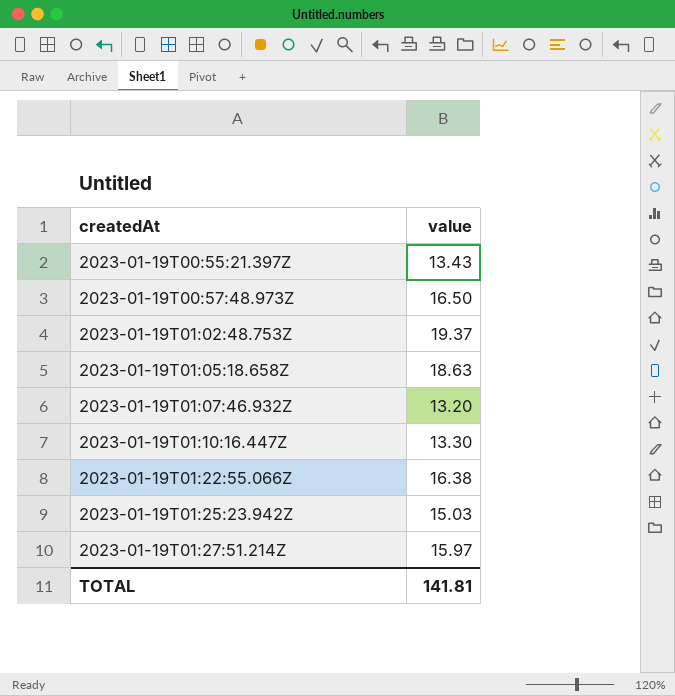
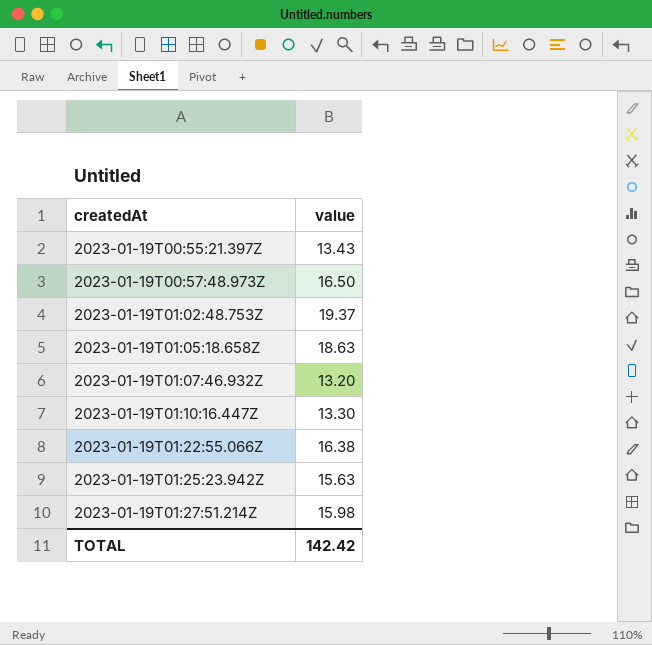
2023-01-19T01:25:23.942Z | value: 15.03 -> 15.63
2023-01-19T01:27:51.214Z | value: 15.97 -> 15.98
TOTAL | value: 141.81 -> 142.42

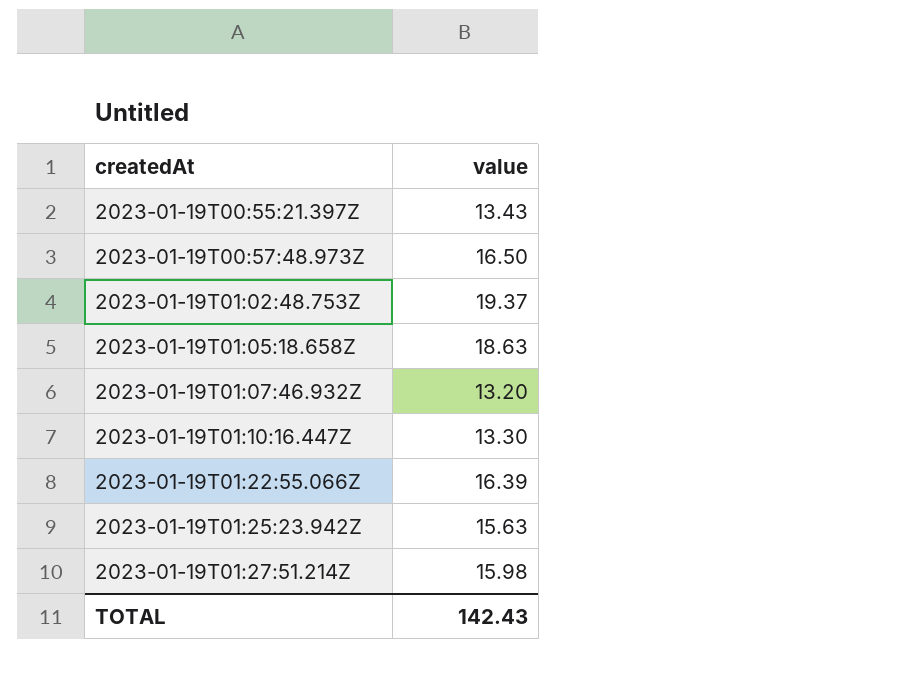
2023-01-19T01:22:55.066Z | value: 16.38 -> 16.39
TOTAL | value: 142.42 -> 142.43

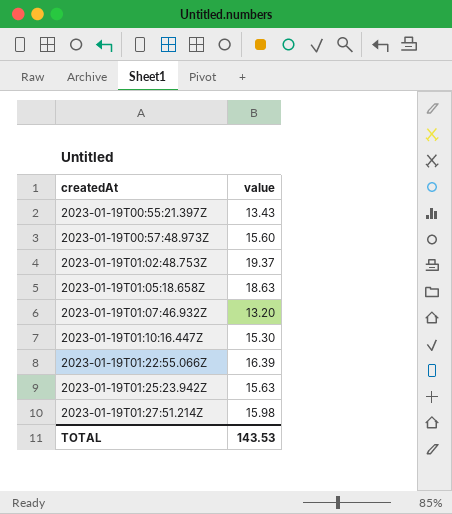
2023-01-19T00:57:48.973Z | value: 16.50 -> 15.60
2023-01-19T01:10:16.447Z | value: 13.30 -> 15.30
TOTAL | value: 142.43 -> 143.53

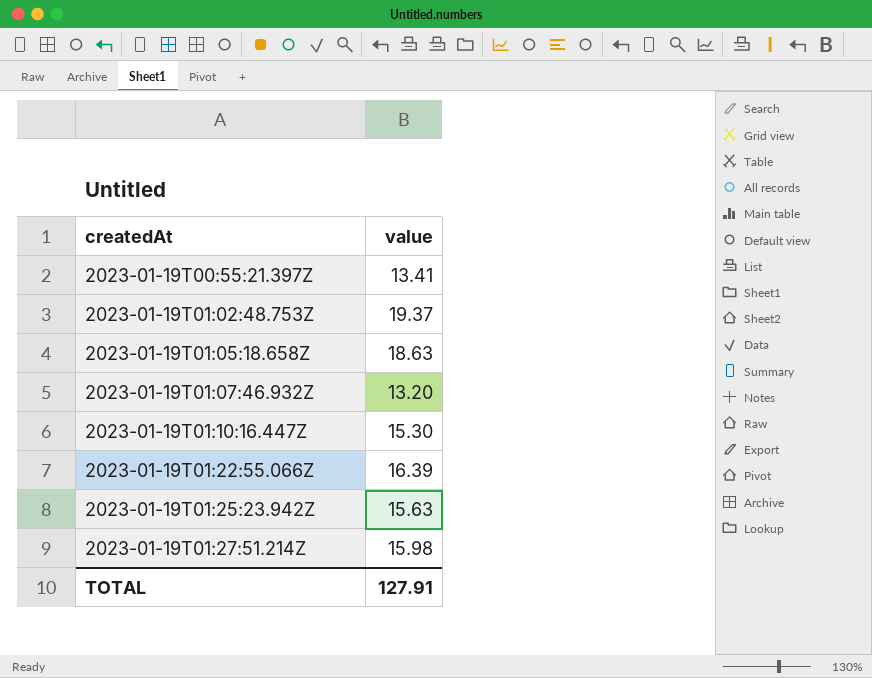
row 2023-01-19T00:57:48.973Z: 15.60 -> none
2023-01-19T00:55:21.397Z | value: 13.43 -> 13.41
TOTAL | value: 143.53 -> 127.91

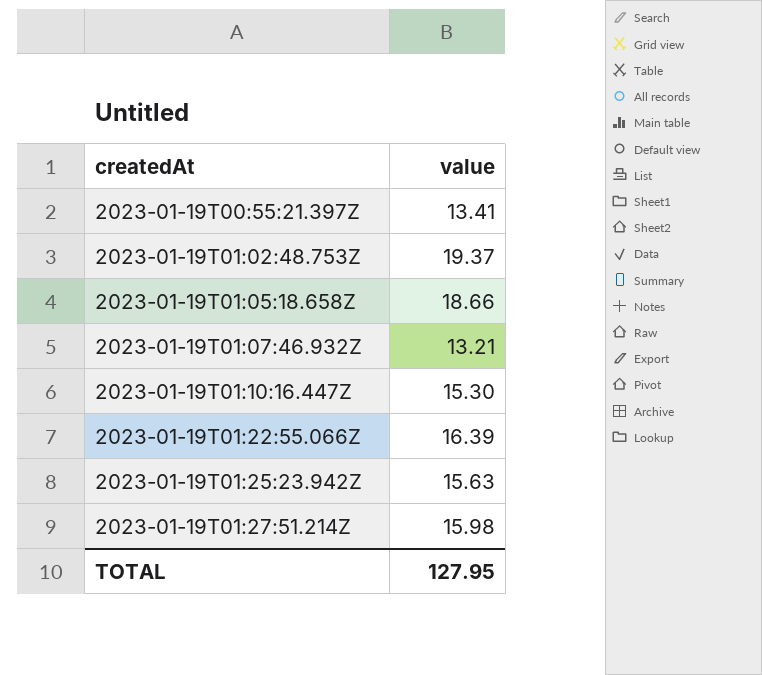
2023-01-19T01:05:18.658Z | value: 18.63 -> 18.66
2023-01-19T01:07:46.932Z | value: 13.20 -> 13.21
TOTAL | value: 127.91 -> 127.95

